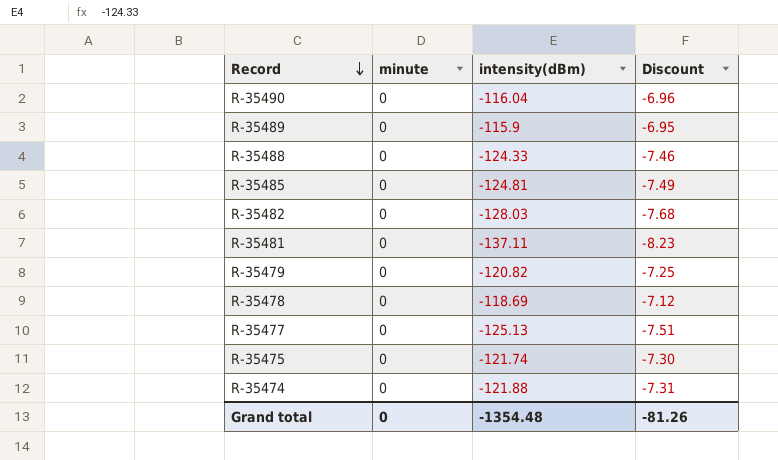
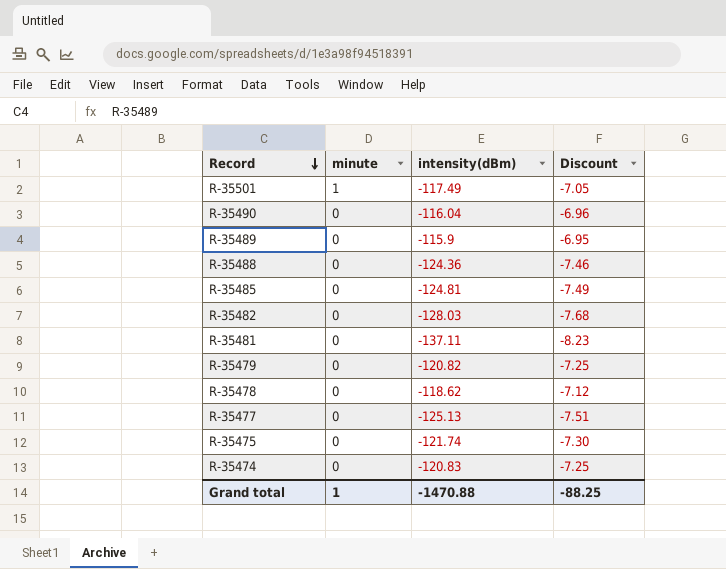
row R-35501: none -> 1 | -117.49 | -7.05
R-35488 | intensity(dBm): -124.33 -> -124.36
R-35478 | intensity(dBm): -118.69 -> -118.62
R-35474 | intensity(dBm): -121.88 -> -120.83
R-35474 | Discount: -7.31 -> -7.25
Grand total | minute: 0 -> 1
Grand total | intensity(dBm): -1354.48 -> -1470.88
Grand total | Discount: -81.26 -> -88.25

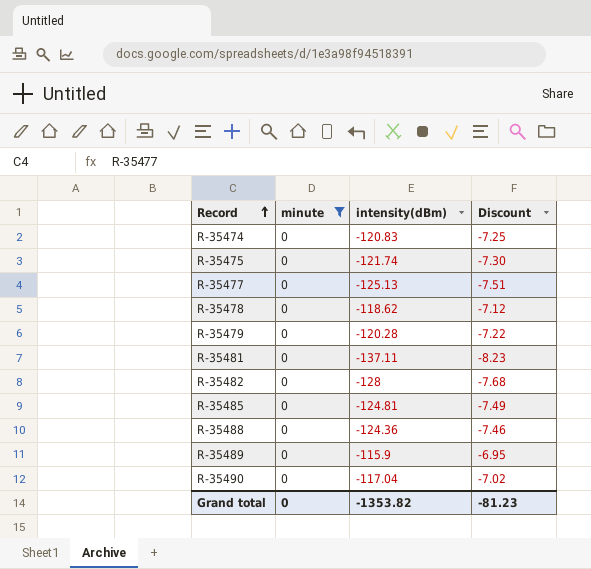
filter: none -> minute = 0
row order: Record descending -> Record ascending
R-35479 | intensity(dBm): -120.82 -> -120.28
R-35479 | Discount: -7.25 -> -7.22
R-35482 | intensity(dBm): -128.03 -> -128
R-35490 | intensity(dBm): -116.04 -> -117.04
R-35490 | Discount: -6.96 -> -7.02
Grand total | minute: 1 -> 0
Grand total | intensity(dBm): -1470.88 -> -1353.82
Grand total | Discount: -88.25 -> -81.23

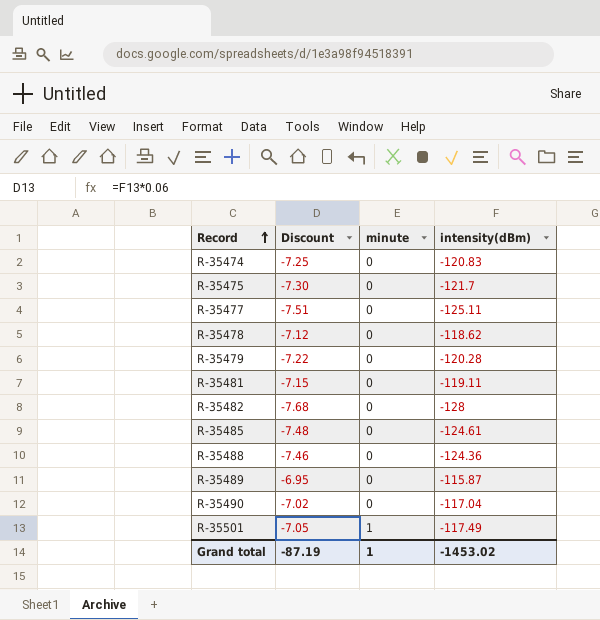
filter: minute = 0 -> none
column Discount | position: 4 -> 2
R-35475 | intensity(dBm): -121.74 -> -121.7
R-35477 | intensity(dBm): -125.13 -> -125.11
R-35481 | Discount: -8.23 -> -7.15
R-35481 | intensity(dBm): -137.11 -> -119.11
R-35485 | Discount: -7.49 -> -7.48
R-35485 | intensity(dBm): -124.81 -> -124.61
R-35489 | intensity(dBm): -115.9 -> -115.87
Grand total | Discount: -81.23 -> -87.19
Grand total | minute: 0 -> 1
Grand total | intensity(dBm): -1353.82 -> -1453.02

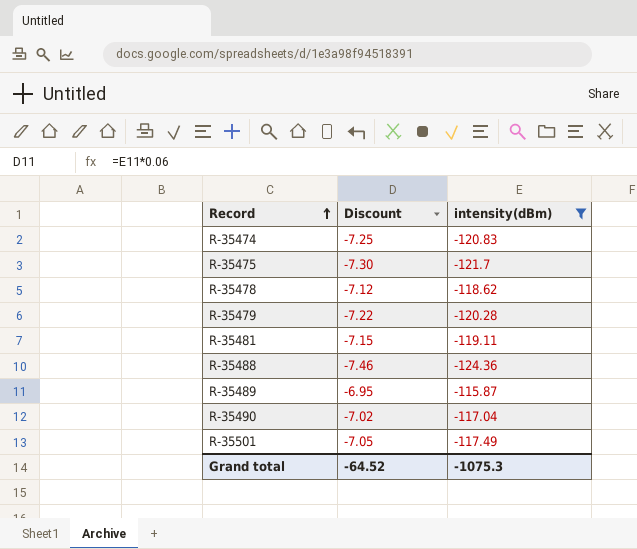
filter: none -> intensity(dBm) >= -124.36
column minute | position: 3 -> none
Grand total | Discount: -87.19 -> -64.52
Grand total | intensity(dBm): -1453.02 -> -1075.3

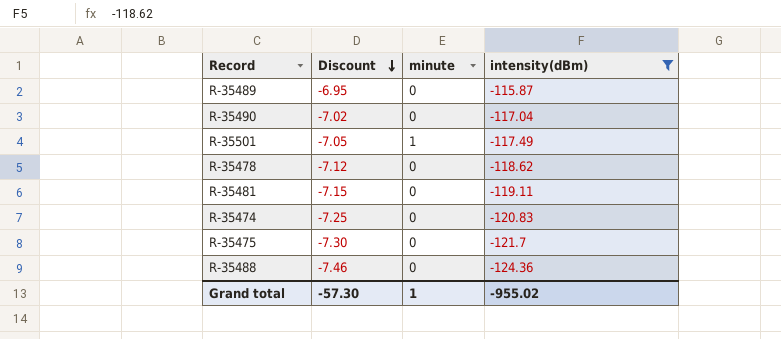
row order: Record ascending -> Discount descending
column minute | position: none -> 3
row R-35479: -7.22 | -120.28 -> none
Grand total | Discount: -64.52 -> -57.30
Grand total | intensity(dBm): -1075.3 -> -955.02

